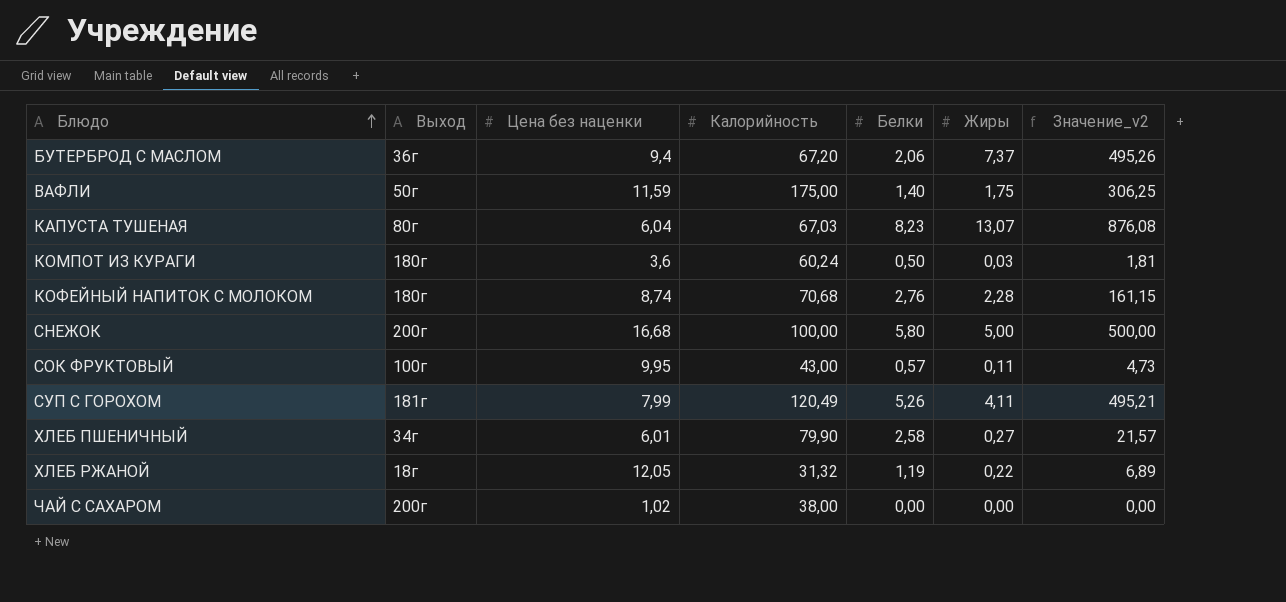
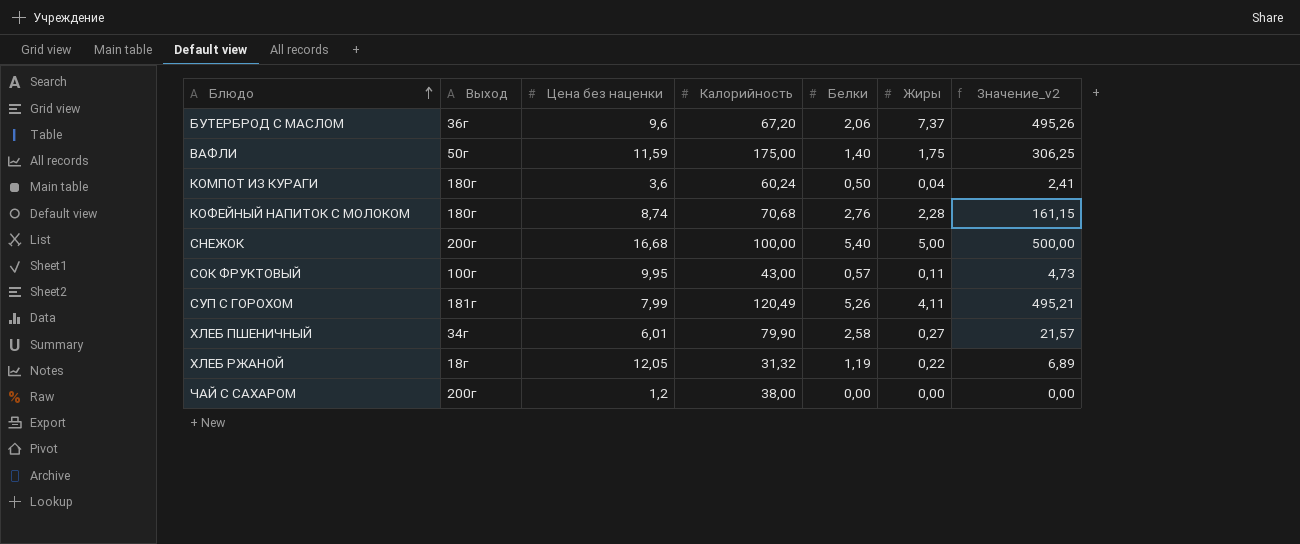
row КАПУСТА ТУШЕНАЯ: 80г | 6,04 | 67,03 | 8,23 | 13,07 | 876,08 -> none
БУТЕРБРОД С МАСЛОМ | Цена без наценки: 9,4 -> 9,6
КОМПОТ ИЗ КУРАГИ | Жиры: 0,03 -> 0,04
КОМПОТ ИЗ КУРАГИ | Значение_v2: 1,81 -> 2,41
СНЕЖОК | Белки: 5,80 -> 5,40
ЧАЙ С САХАРОМ | Цена без наценки: 1,02 -> 1,2

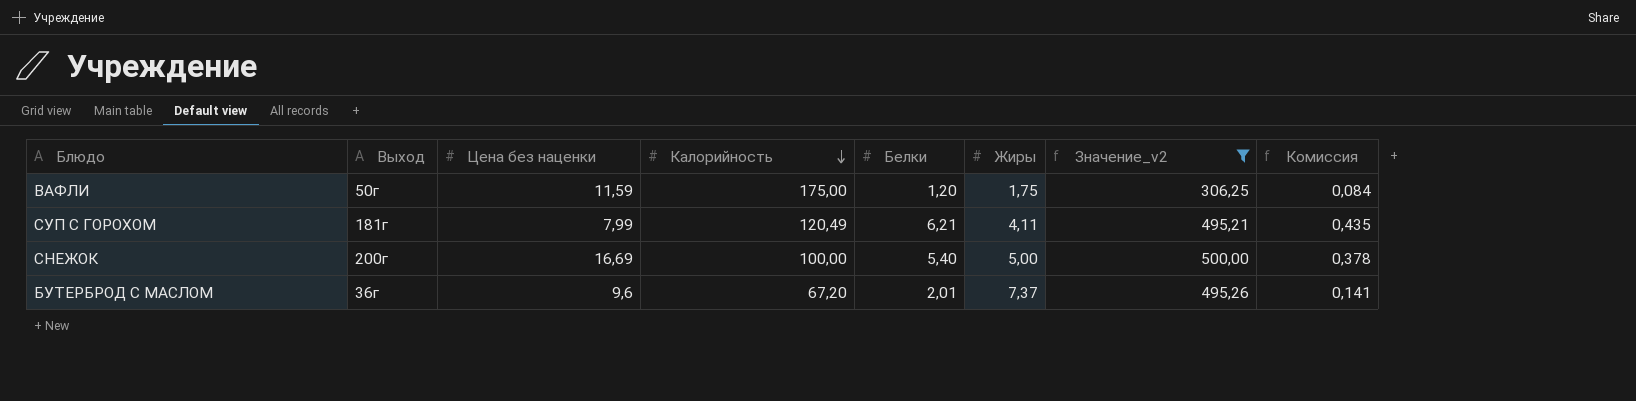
filter: none -> Значение_v2 >= 306,25
row order: Блюдо ascending -> Калорийность descending
column Комиссия | formula: none -> [Белки] * 0,07
ВАФЛИ | Белки: 1,40 -> 1,20
СУП С ГОРОХОМ | Белки: 5,26 -> 6,21
СНЕЖОК | Цена без наценки: 16,68 -> 16,69
БУТЕРБРОД С МАСЛОМ | Белки: 2,06 -> 2,01

